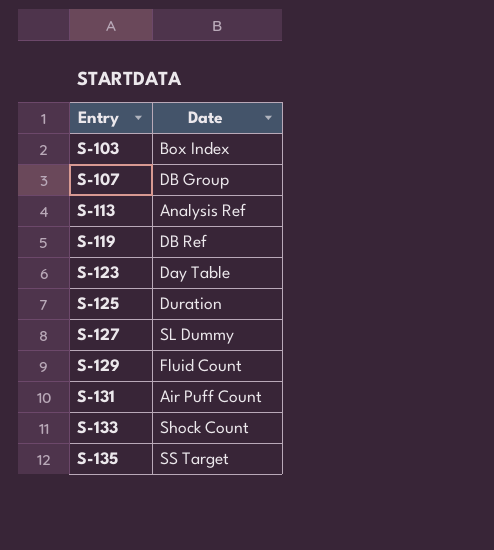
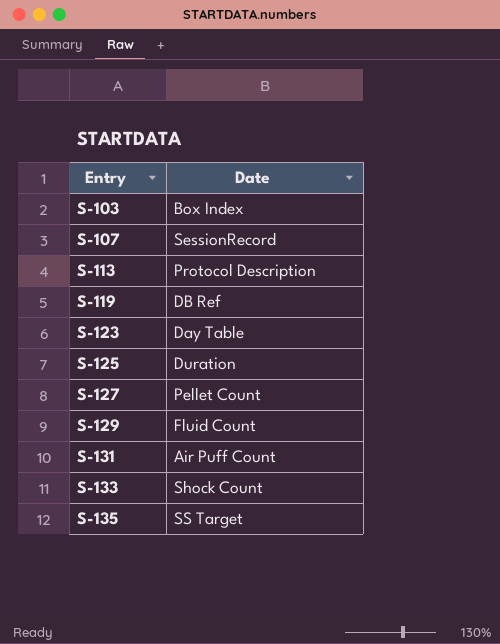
S-107 | Date: DB Group -> SessionRecord
S-113 | Date: Analysis Ref -> Protocol Description
S-127 | Date: SL Dummy -> Pellet Count

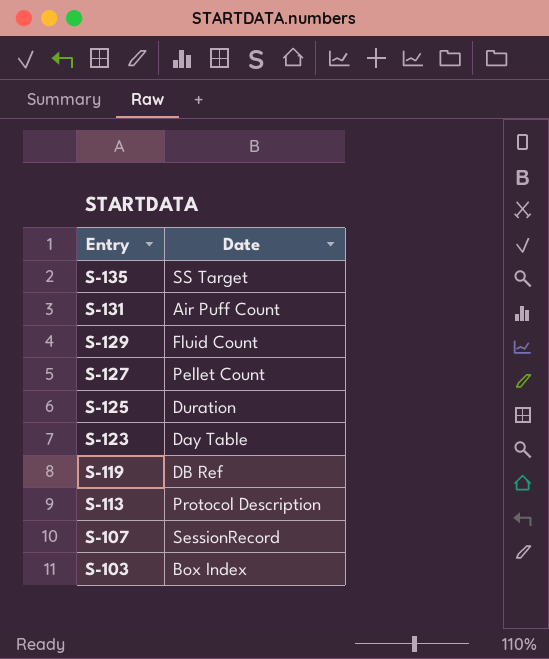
row order: Entry ascending -> Entry descending
row S-133: Shock Count -> none

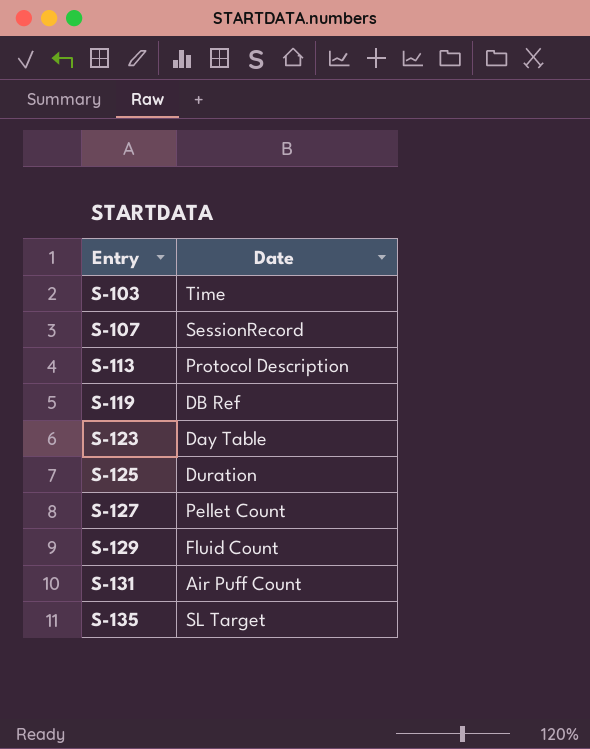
row order: Entry descending -> Entry ascending
S-103 | Date: Box Index -> Time
S-135 | Date: SS Target -> SL Target

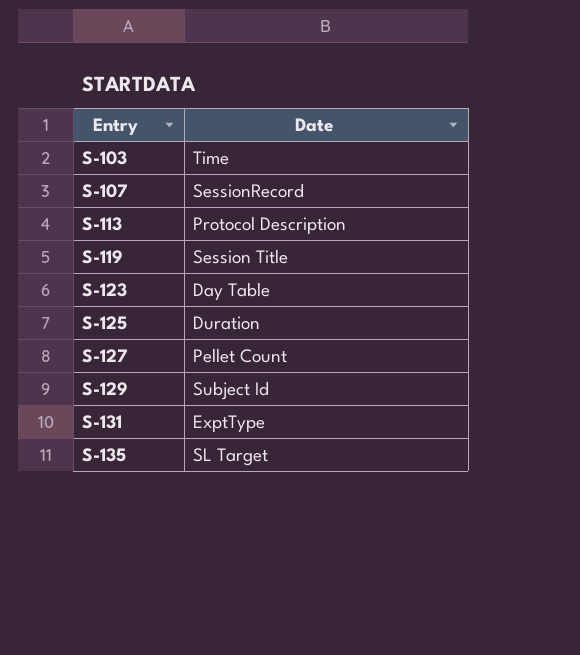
S-119 | Date: DB Ref -> Session Title
S-129 | Date: Fluid Count -> Subject Id
S-131 | Date: Air Puff Count -> ExptType

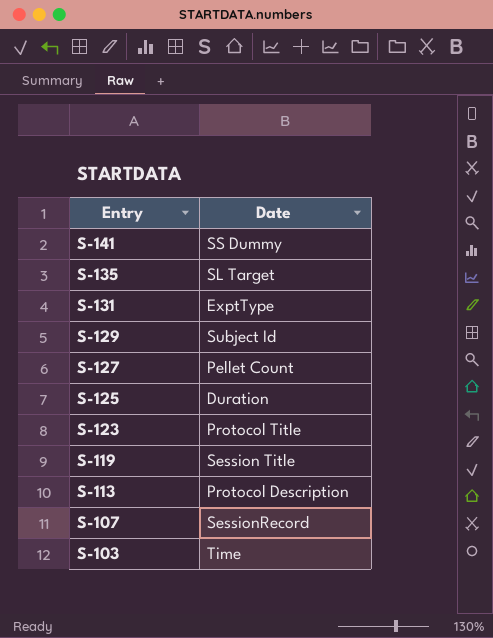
row order: Entry ascending -> Entry descending
row S-141: none -> SS Dummy
S-123 | Date: Day Table -> Protocol Title

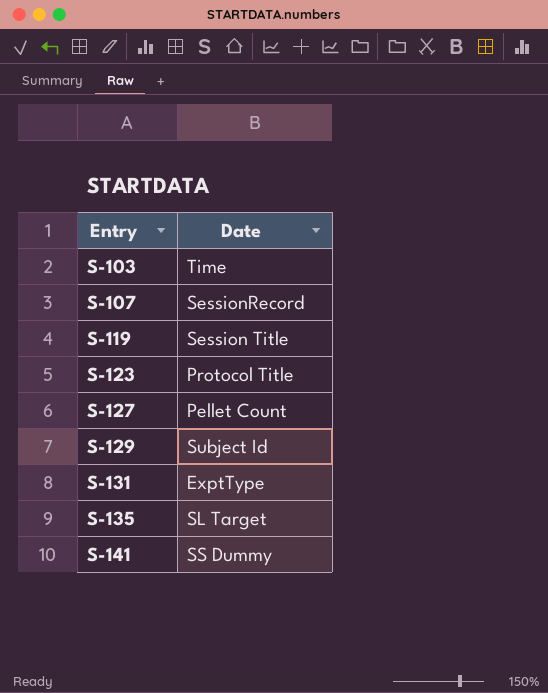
row order: Entry descending -> Entry ascending
row S-125: Duration -> none
row S-113: Protocol Description -> none

